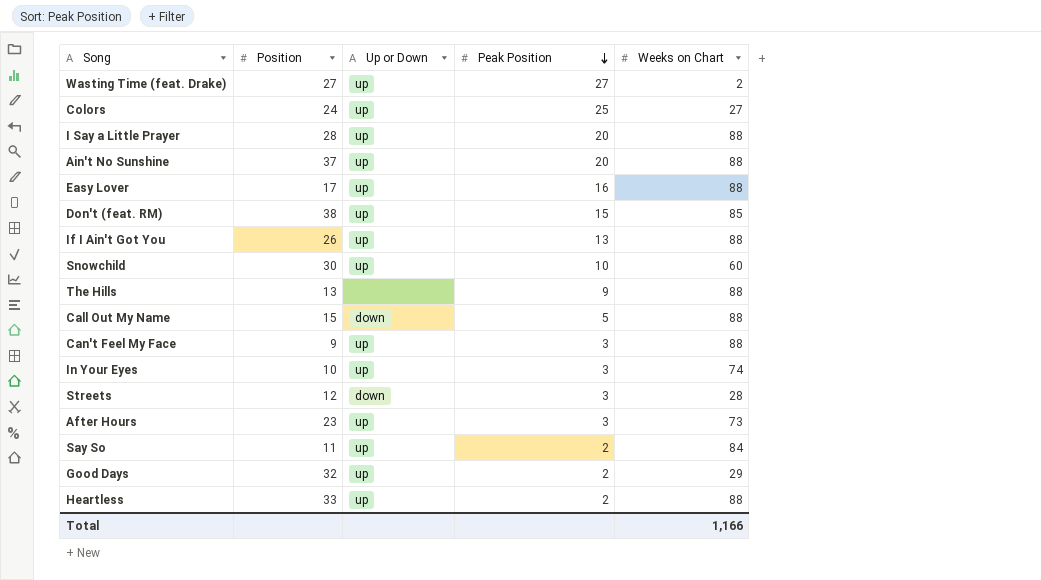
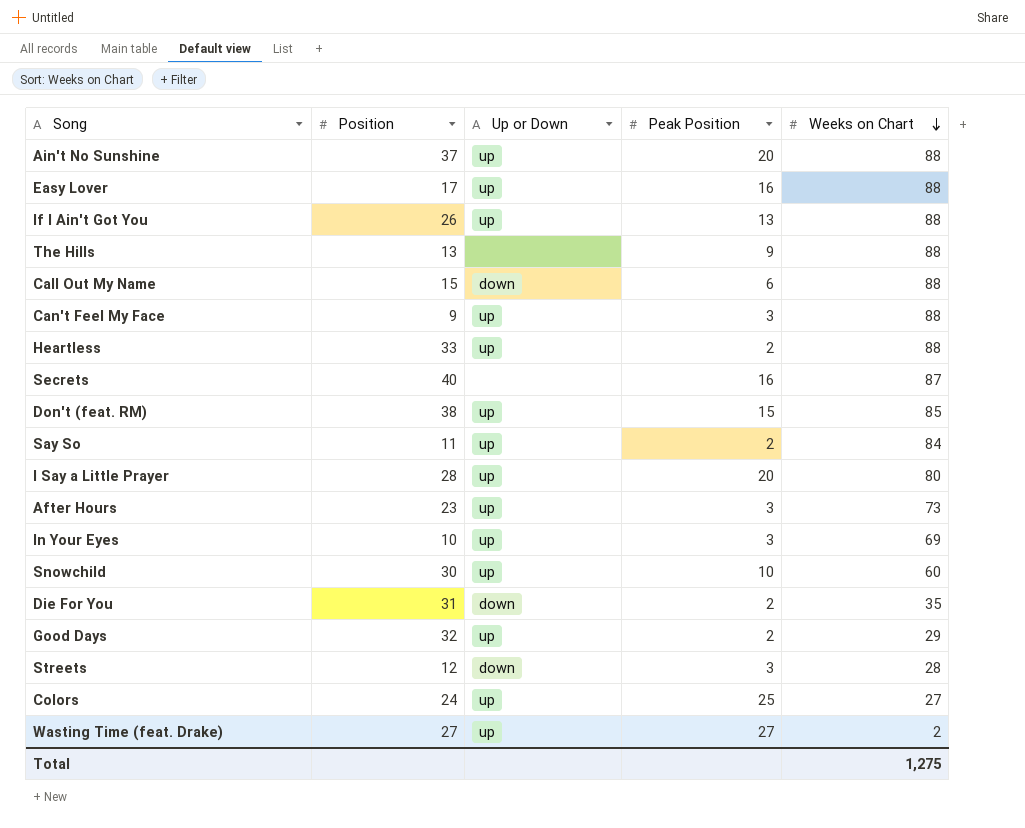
row order: Peak Position descending -> Weeks on Chart descending
Call Out My Name | Peak Position: 5 -> 6
row Secrets: none -> 40 | none | 16 | 87
I Say a Little Prayer | Weeks on Chart: 88 -> 80
In Your Eyes | Weeks on Chart: 74 -> 69
row Die For You: none -> 31 | down | 2 | 35
Total | Weeks on Chart: 1,166 -> 1,275

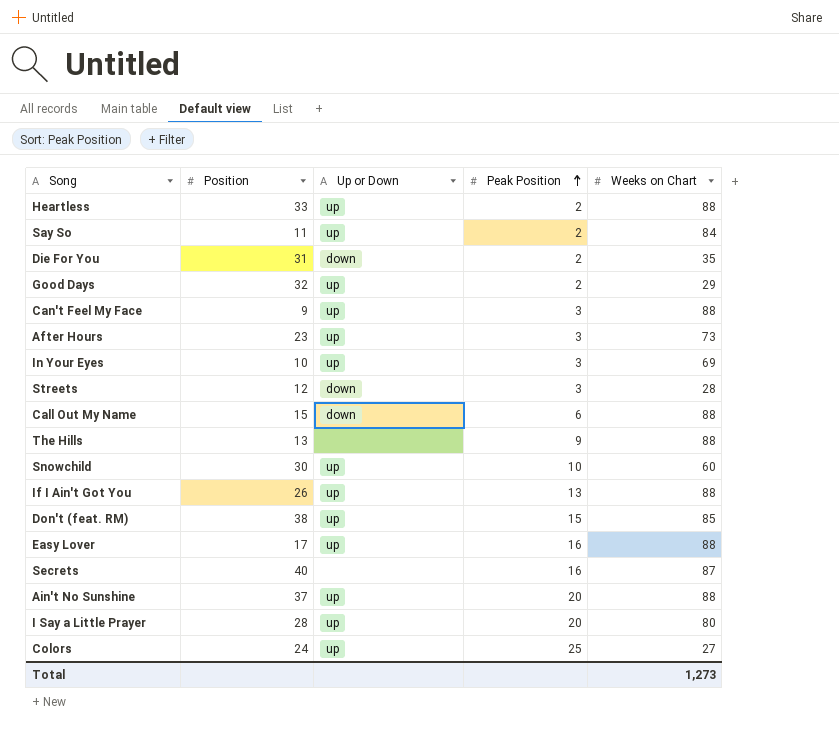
row order: Weeks on Chart descending -> Peak Position ascending
row Wasting Time (feat. Drake): 27 | up | 27 | 2 -> none
Total | Weeks on Chart: 1,275 -> 1,273

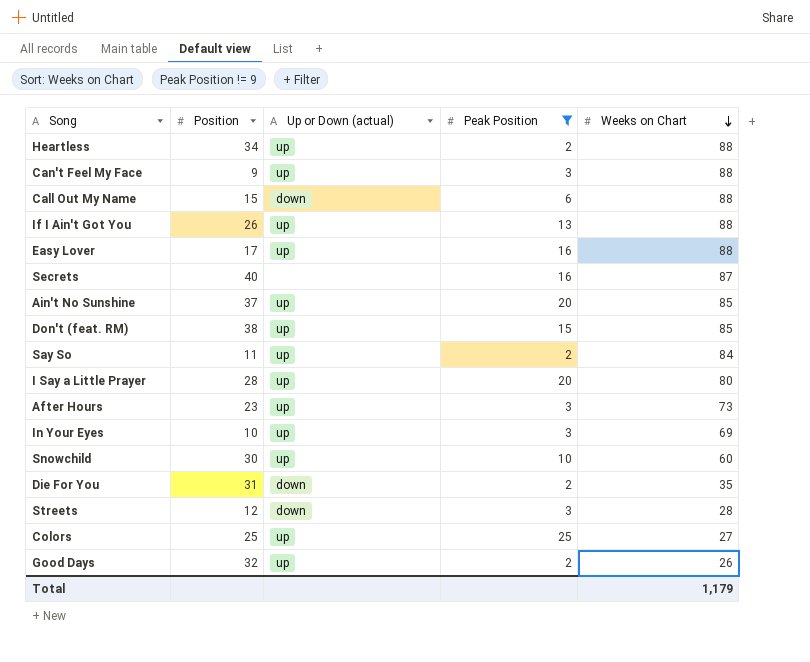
filter: none -> Peak Position != 9
row order: Peak Position ascending -> Weeks on Chart descending
column name: Up or Down -> Up or Down (actual)
Heartless | Position: 33 -> 34
Ain't No Sunshine | Weeks on Chart: 88 -> 85
Colors | Position: 24 -> 25
Good Days | Weeks on Chart: 29 -> 26
Total | Weeks on Chart: 1,273 -> 1,179

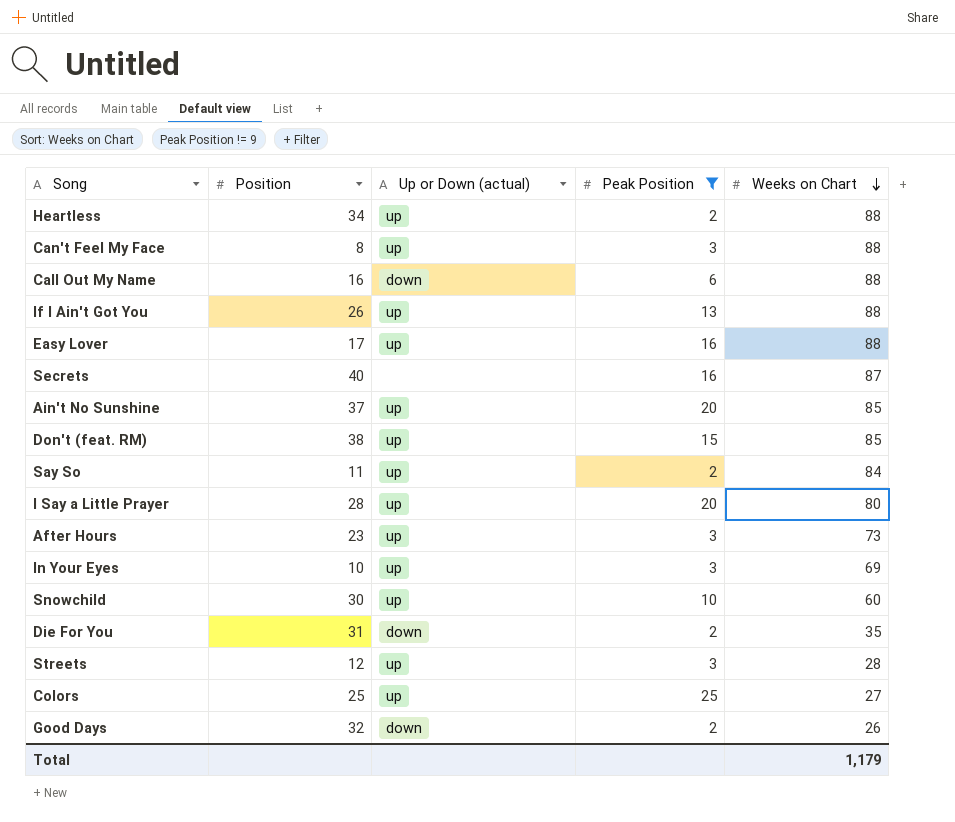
Can't Feel My Face | Position: 9 -> 8
Call Out My Name | Position: 15 -> 16
Streets | Up or Down (actual): down -> up
Good Days | Up or Down (actual): up -> down

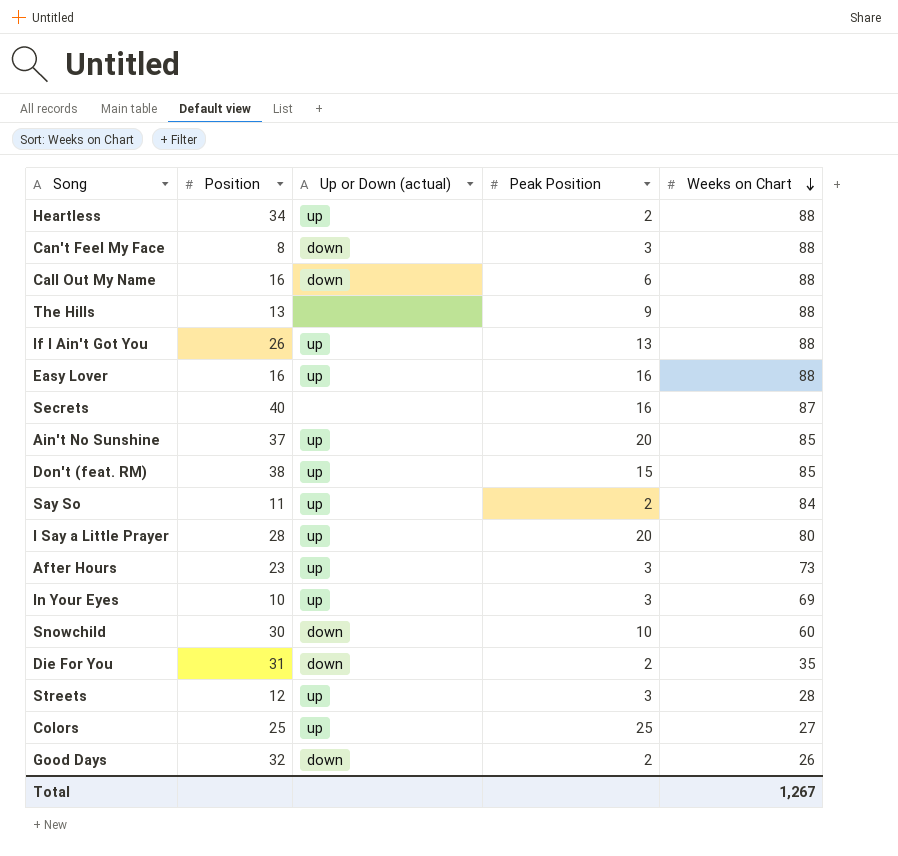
filter: Peak Position != 9 -> none
Can't Feel My Face | Up or Down (actual): up -> down
Easy Lover | Position: 17 -> 16
Snowchild | Up or Down (actual): up -> down
Total | Weeks on Chart: 1,179 -> 1,267

